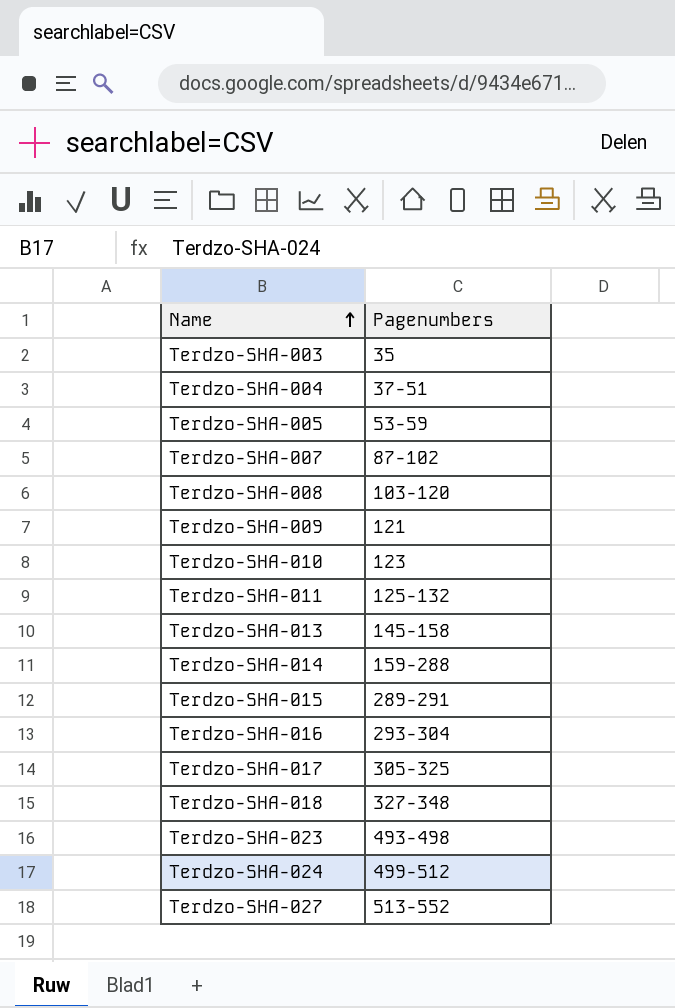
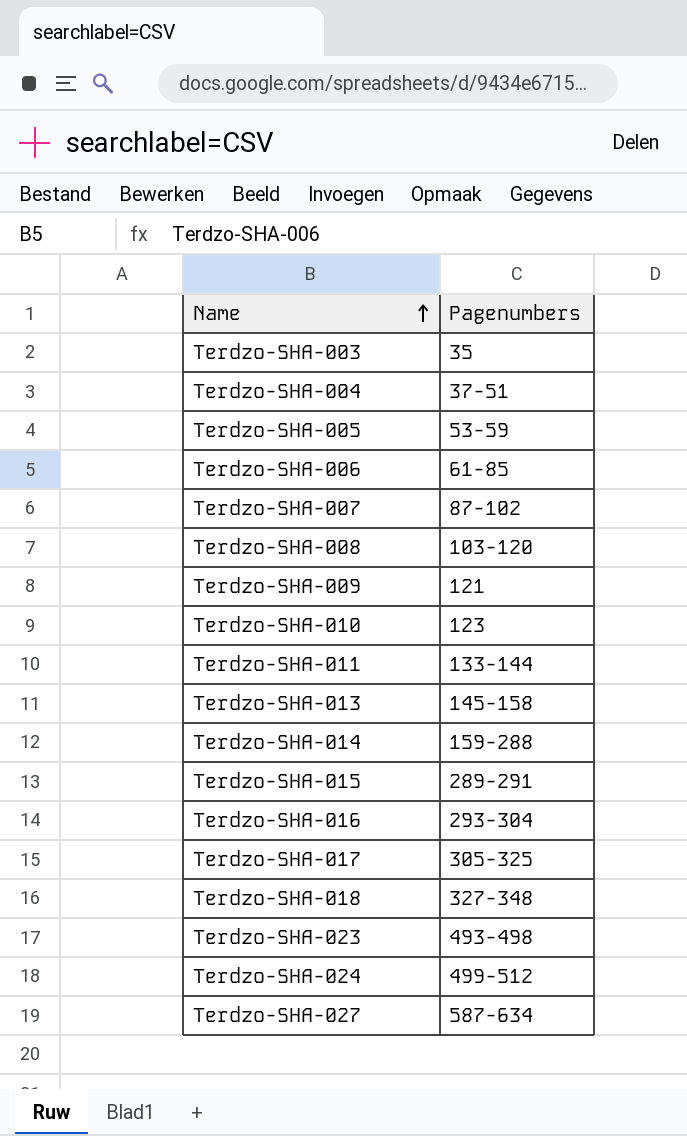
row Terdzo-SHA-006: none -> 61-85
Terdzo-SHA-011 | Pagenumbers: 125-132 -> 133-144
Terdzo-SHA-027 | Pagenumbers: 513-552 -> 587-634

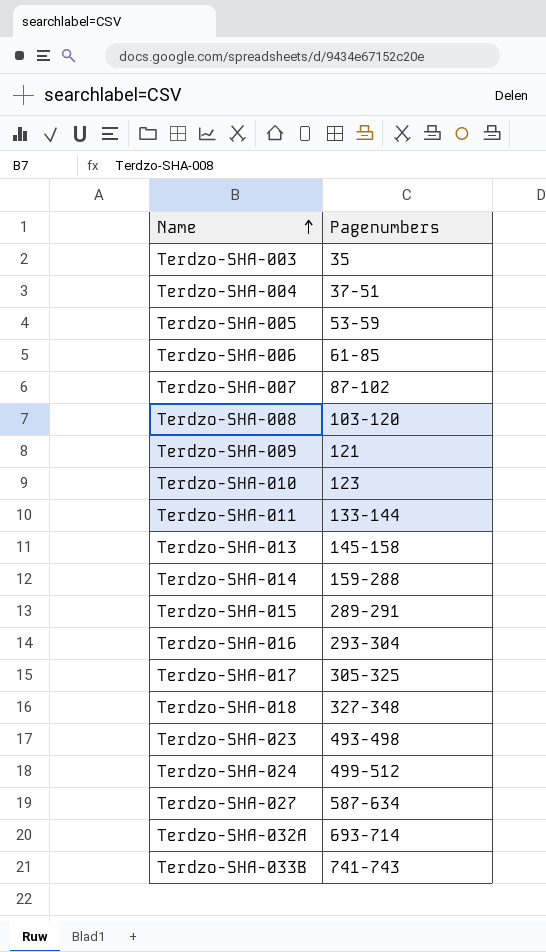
row Terdzo-SHA-032A: none -> 693-714
row Terdzo-SHA-033B: none -> 741-743

